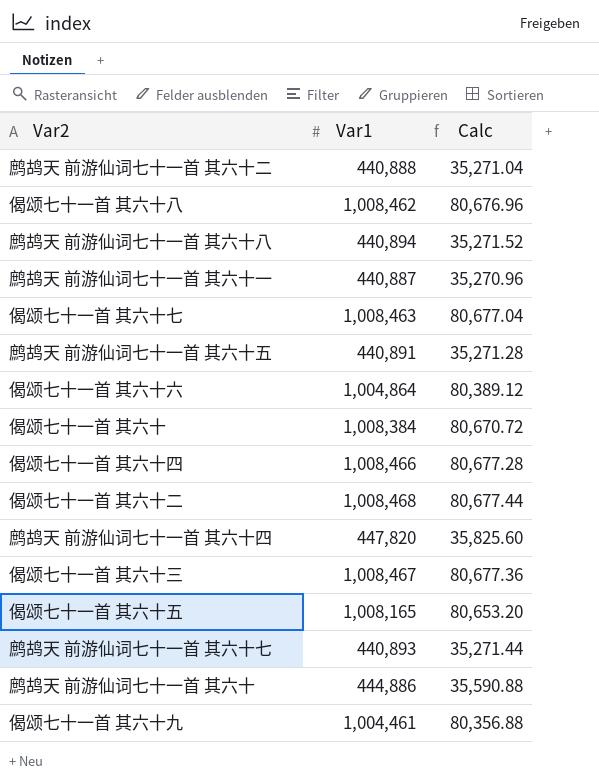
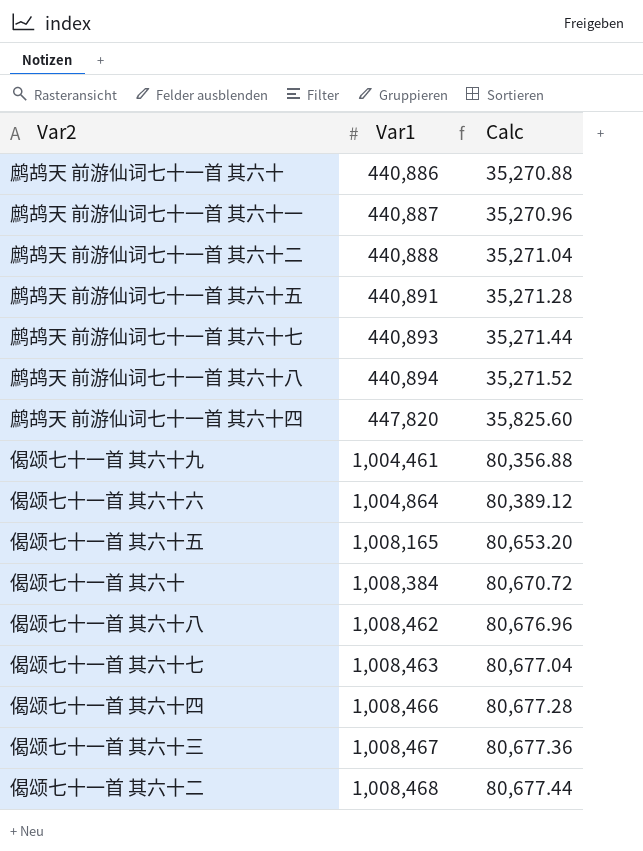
row order: none -> Var1 ascending
鹧鸪天 前游仙词七十一首 其六十 | Var1: 444,886 -> 440,886
鹧鸪天 前游仙词七十一首 其六十 | Calc: 35,590.88 -> 35,270.88

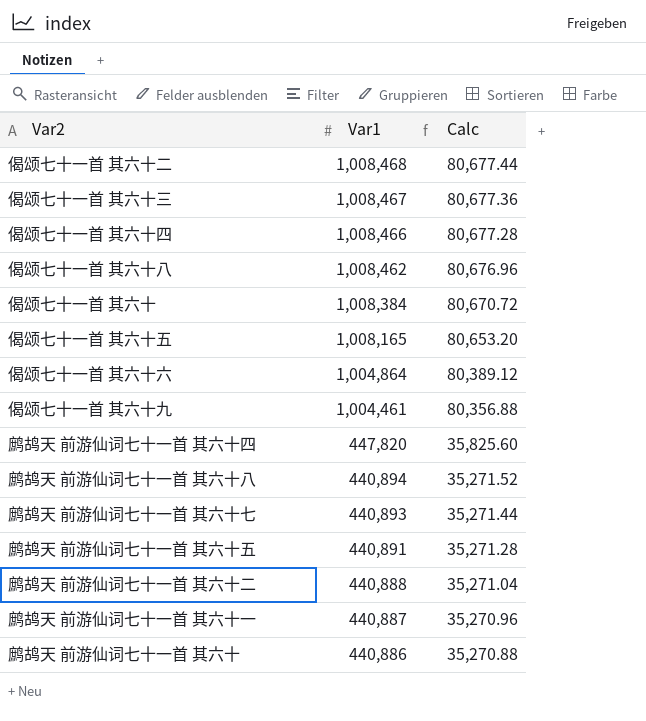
row order: Var1 ascending -> Var1 descending
row 偈颂七十一首 其六十七: 1,008,463 | 80,677.04 -> none

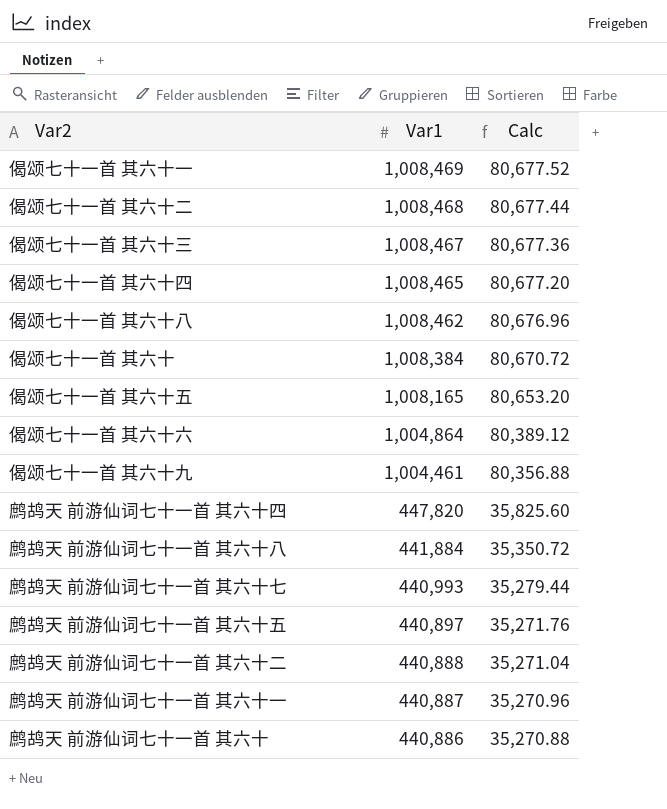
row 偈颂七十一首 其六十一: none -> 1,008,469 | 80,677.52
偈颂七十一首 其六十四 | Var1: 1,008,466 -> 1,008,465
偈颂七十一首 其六十四 | Calc: 80,677.28 -> 80,677.20
鹧鸪天 前游仙词七十一首 其六十八 | Var1: 440,894 -> 441,884
鹧鸪天 前游仙词七十一首 其六十八 | Calc: 35,271.52 -> 35,350.72
鹧鸪天 前游仙词七十一首 其六十七 | Var1: 440,893 -> 440,993
鹧鸪天 前游仙词七十一首 其六十七 | Calc: 35,271.44 -> 35,279.44
鹧鸪天 前游仙词七十一首 其六十五 | Var1: 440,891 -> 440,897
鹧鸪天 前游仙词七十一首 其六十五 | Calc: 35,271.28 -> 35,271.76

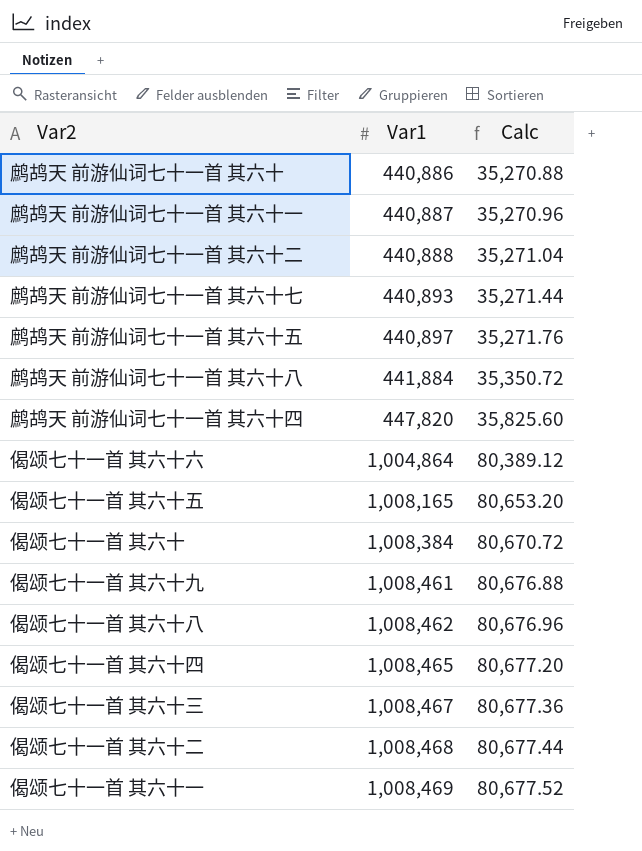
row order: Var1 descending -> Var1 ascending
鹧鸪天 前游仙词七十一首 其六十七 | Var1: 440,993 -> 440,893
鹧鸪天 前游仙词七十一首 其六十七 | Calc: 35,279.44 -> 35,271.44
偈颂七十一首 其六十九 | Var1: 1,004,461 -> 1,008,461
偈颂七十一首 其六十九 | Calc: 80,356.88 -> 80,676.88

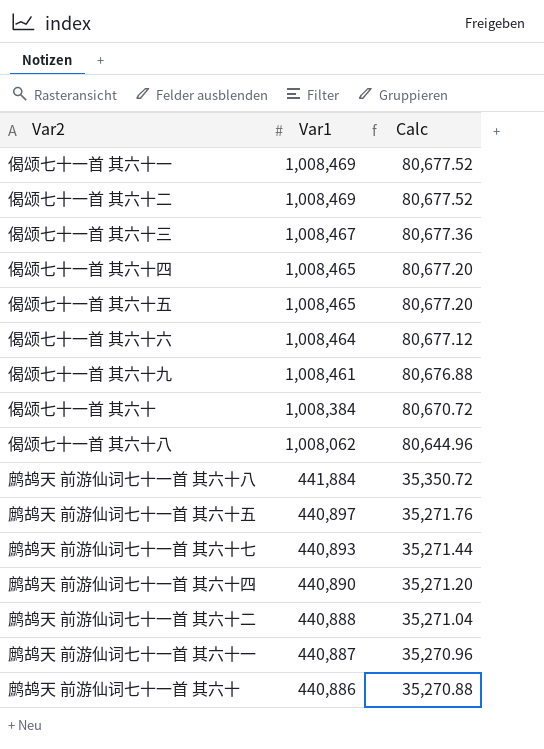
row order: Var1 ascending -> Var1 descending
偈颂七十一首 其六十二 | Var1: 1,008,468 -> 1,008,469
偈颂七十一首 其六十二 | Calc: 80,677.44 -> 80,677.52
偈颂七十一首 其六十五 | Var1: 1,008,165 -> 1,008,465
偈颂七十一首 其六十五 | Calc: 80,653.20 -> 80,677.20
偈颂七十一首 其六十六 | Var1: 1,004,864 -> 1,008,464
偈颂七十一首 其六十六 | Calc: 80,389.12 -> 80,677.12
偈颂七十一首 其六十八 | Var1: 1,008,462 -> 1,008,062
偈颂七十一首 其六十八 | Calc: 80,676.96 -> 80,644.96
鹧鸪天 前游仙词七十一首 其六十四 | Var1: 447,820 -> 440,890
鹧鸪天 前游仙词七十一首 其六十四 | Calc: 35,825.60 -> 35,271.20

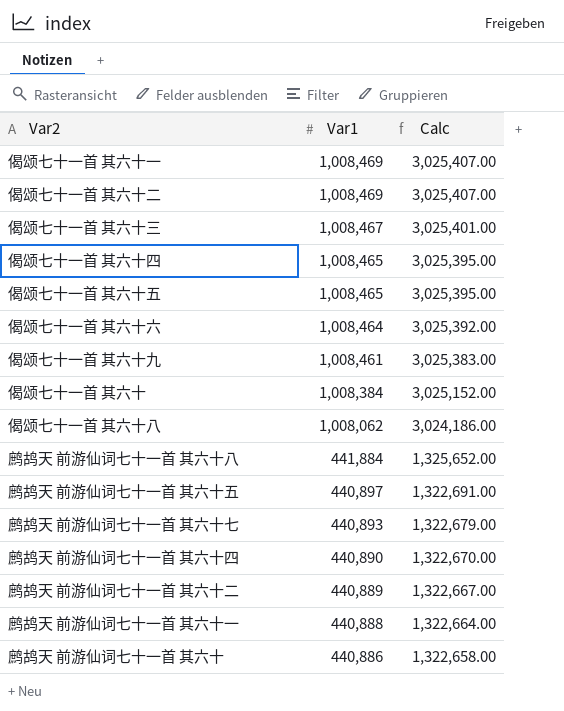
column Calc | formula: [Var1] * 0.08 -> [Var1] * 3
鹧鸪天 前游仙词七十一首 其六十二 | Var1: 440,888 -> 440,889
鹧鸪天 前游仙词七十一首 其六十一 | Var1: 440,887 -> 440,888

